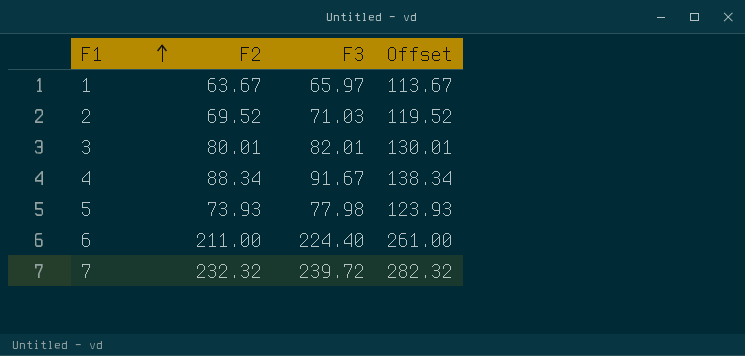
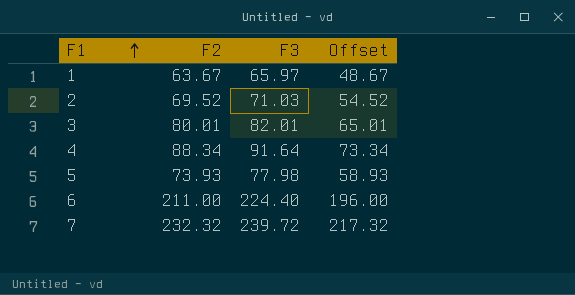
column Offset | formula: [F2] + 50 -> [F2] - 15
4 | F3: 91.67 -> 91.64

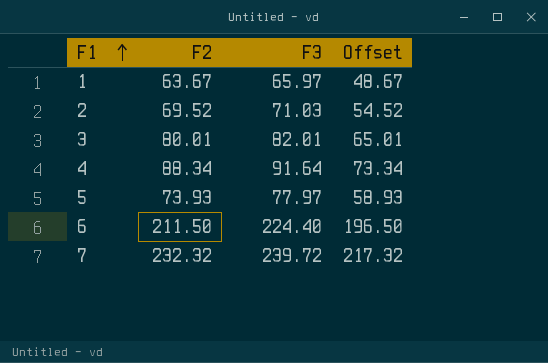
5 | F3: 77.98 -> 77.97
6 | F2: 211.00 -> 211.50
6 | Offset: 196.00 -> 196.50

